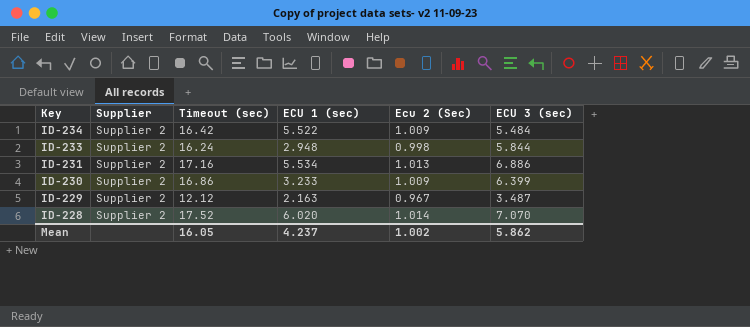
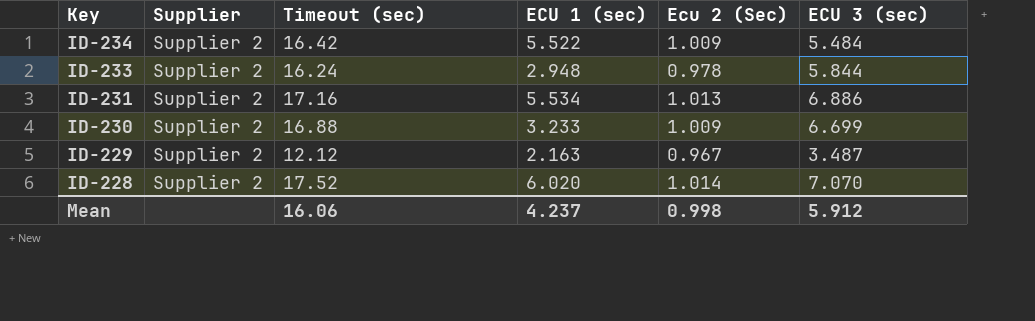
ID-233 | Ecu 2 (Sec): 0.998 -> 0.978
ID-230 | Timeout (sec): 16.86 -> 16.88
ID-230 | ECU 3 (sec): 6.399 -> 6.699
Mean | Timeout (sec): 16.05 -> 16.06
Mean | Ecu 2 (Sec): 1.002 -> 0.998
Mean | ECU 3 (sec): 5.862 -> 5.912

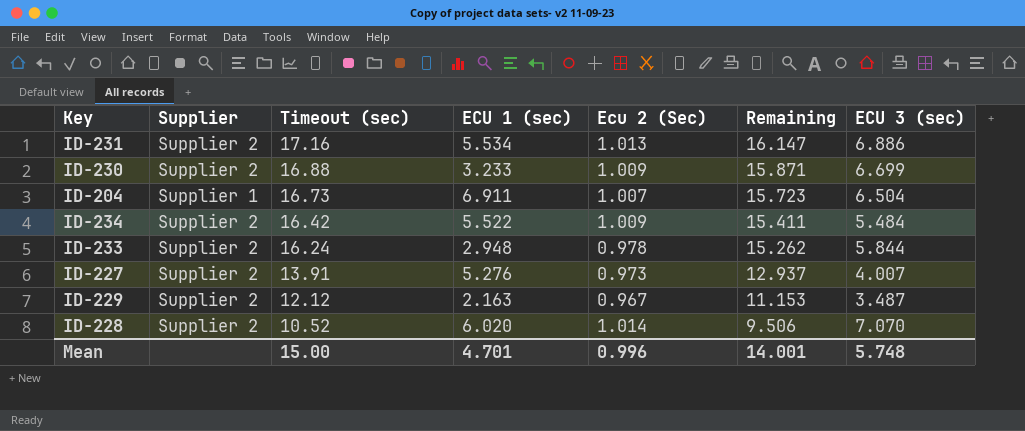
row order: Key descending -> Timeout (sec) descending
column Remaining | formula: none -> [Timeout (sec)] - [Ecu 2 (Sec)]
row ID-204: none -> Supplier 1 | 16.73 | 6.911 | 1.007 | 15.723 | 6.504
row ID-227: none -> Supplier 2 | 13.91 | 5.276 | 0.973 | 12.937 | 4.007
ID-228 | Timeout (sec): 17.52 -> 10.52
Mean | Timeout (sec): 16.06 -> 15.00
Mean | ECU 1 (sec): 4.237 -> 4.701
Mean | Ecu 2 (Sec): 0.998 -> 0.996
Mean | ECU 3 (sec): 5.912 -> 5.748

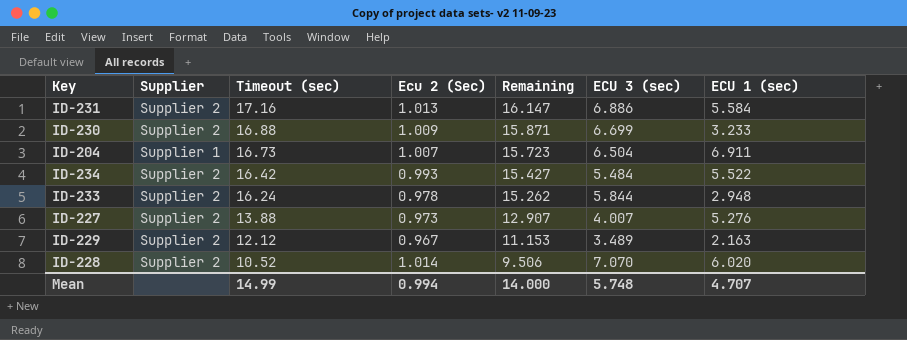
column ECU 1 (sec) | position: 4 -> 7
ID-231 | ECU 1 (sec): 5.534 -> 5.584
ID-234 | Ecu 2 (Sec): 1.009 -> 0.993
ID-234 | Remaining: 15.411 -> 15.427
ID-227 | Timeout (sec): 13.91 -> 13.88
ID-227 | Remaining: 12.937 -> 12.907
ID-229 | ECU 3 (sec): 3.487 -> 3.489
Mean | Timeout (sec): 15.00 -> 14.99
Mean | Ecu 2 (Sec): 0.996 -> 0.994
Mean | Remaining: 14.001 -> 14.000
Mean | ECU 1 (sec): 4.701 -> 4.707

